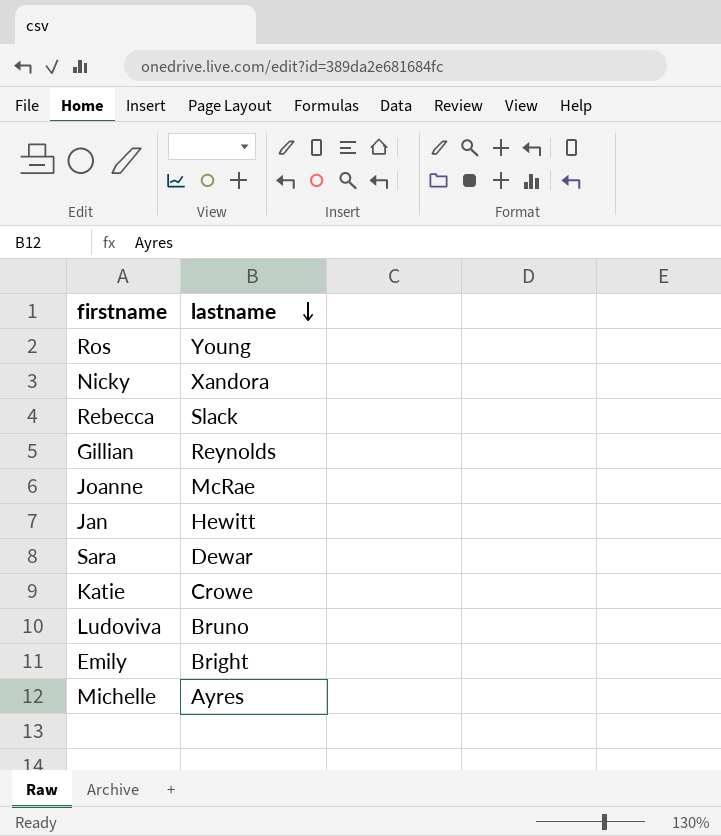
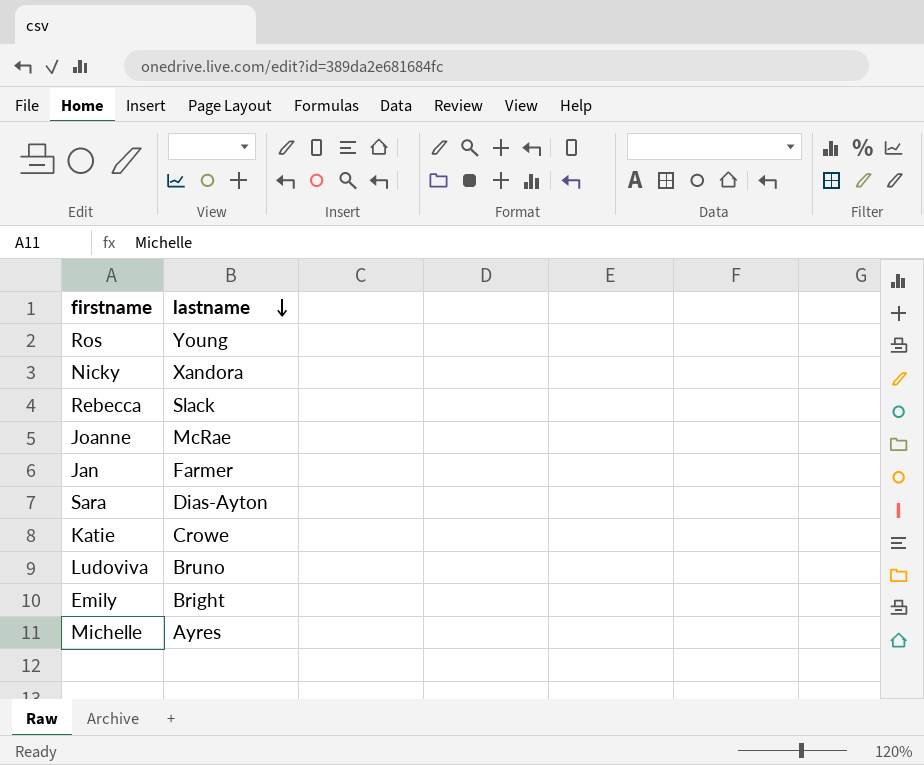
row Gillian: Reynolds -> none
Jan | lastname: Hewitt -> Farmer
Sara | lastname: Dewar -> Dias-Ayton

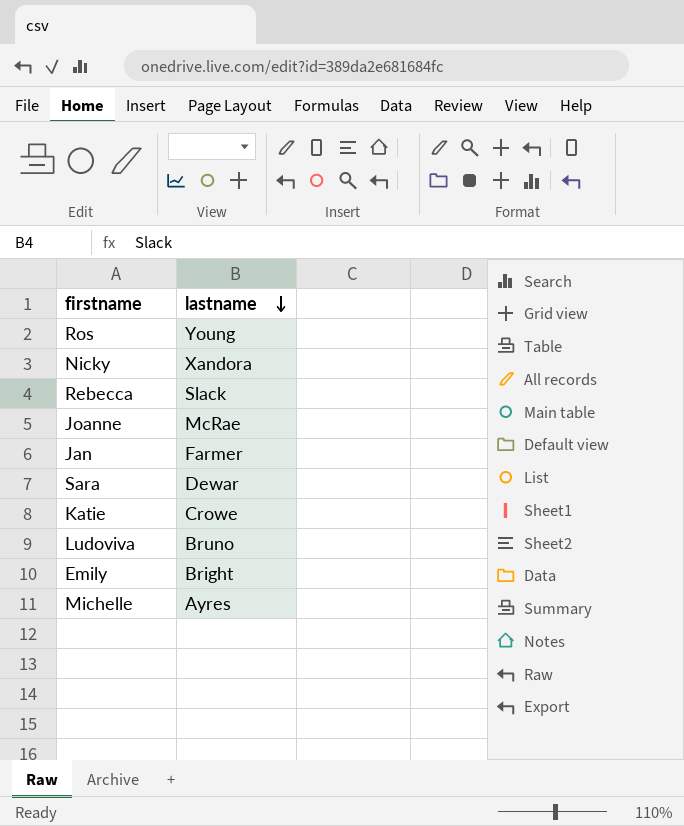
Sara | lastname: Dias-Ayton -> Dewar

